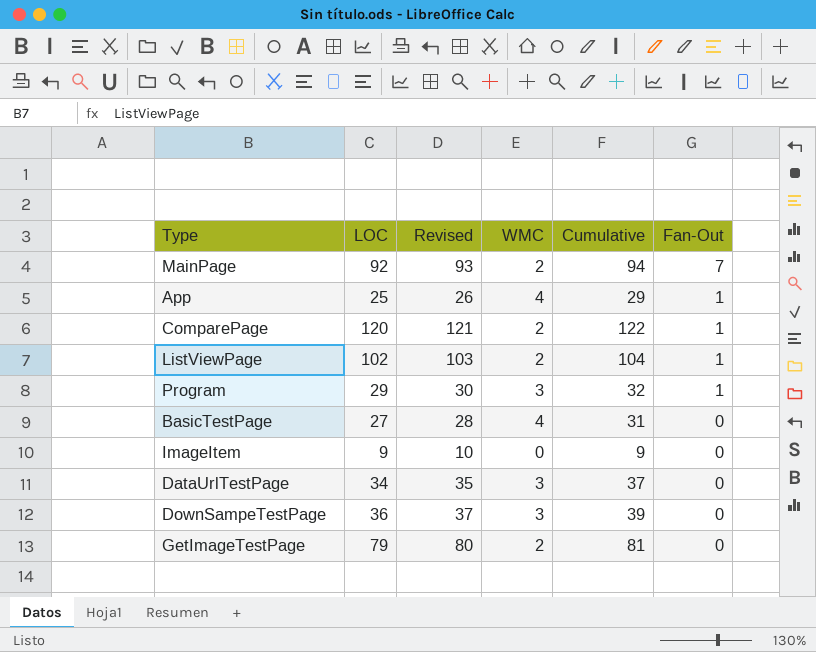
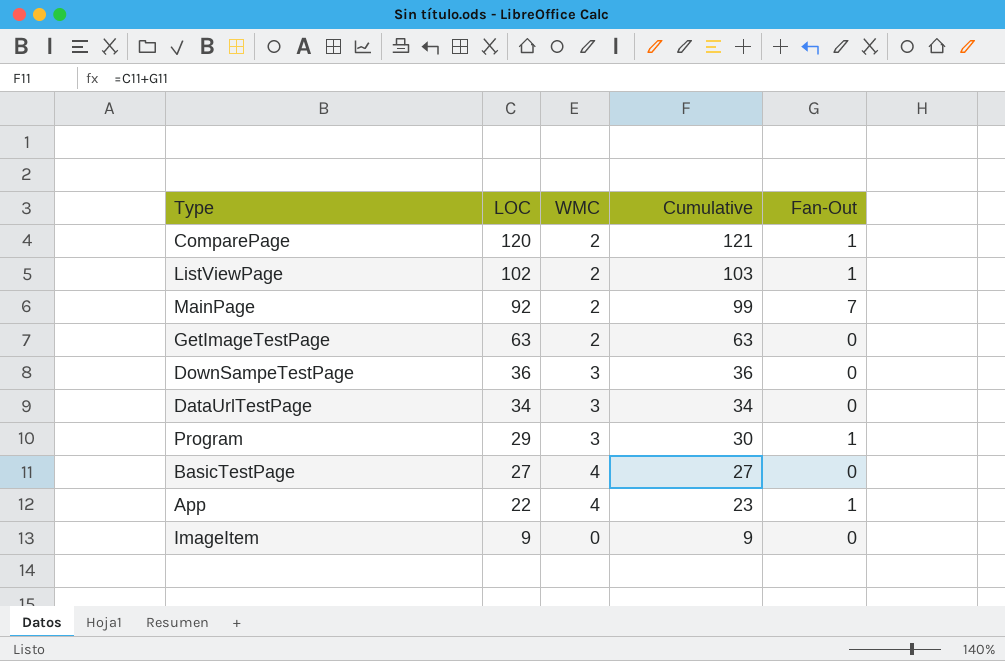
row order: Fan-Out descending -> LOC descending
column Revised | formula: [LOC] + 1 -> none
column Cumulative | formula: [LOC] + [WMC] -> [LOC] + [Fan-Out]
GetImageTestPage | LOC: 79 -> 63
App | LOC: 25 -> 22

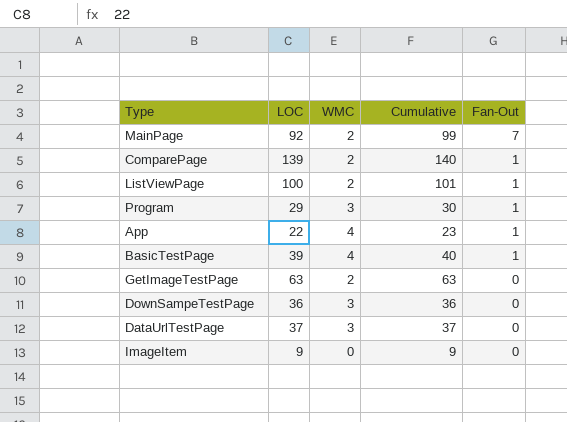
row order: LOC descending -> Fan-Out descending
ComparePage | LOC: 120 -> 139
ComparePage | Cumulative: 121 -> 140
ListViewPage | LOC: 102 -> 100
ListViewPage | Cumulative: 103 -> 101
BasicTestPage | LOC: 27 -> 39
BasicTestPage | Cumulative: 27 -> 40
BasicTestPage | Fan-Out: 0 -> 1
DataUrlTestPage | LOC: 34 -> 37
DataUrlTestPage | Cumulative: 34 -> 37

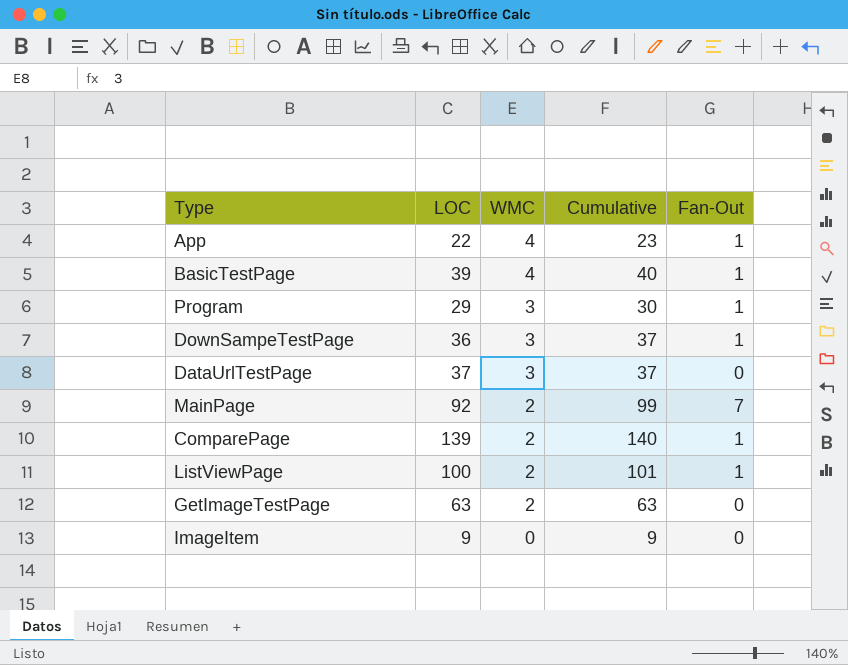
row order: Fan-Out descending -> WMC descending
DownSampeTestPage | Cumulative: 36 -> 37
DownSampeTestPage | Fan-Out: 0 -> 1

